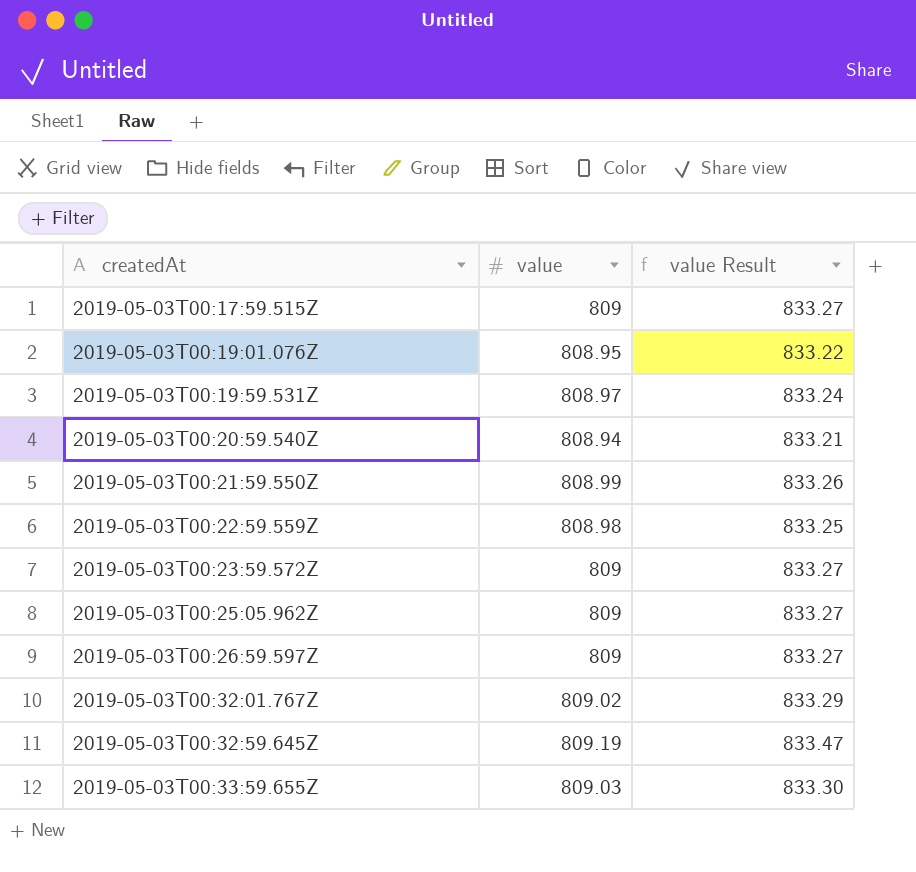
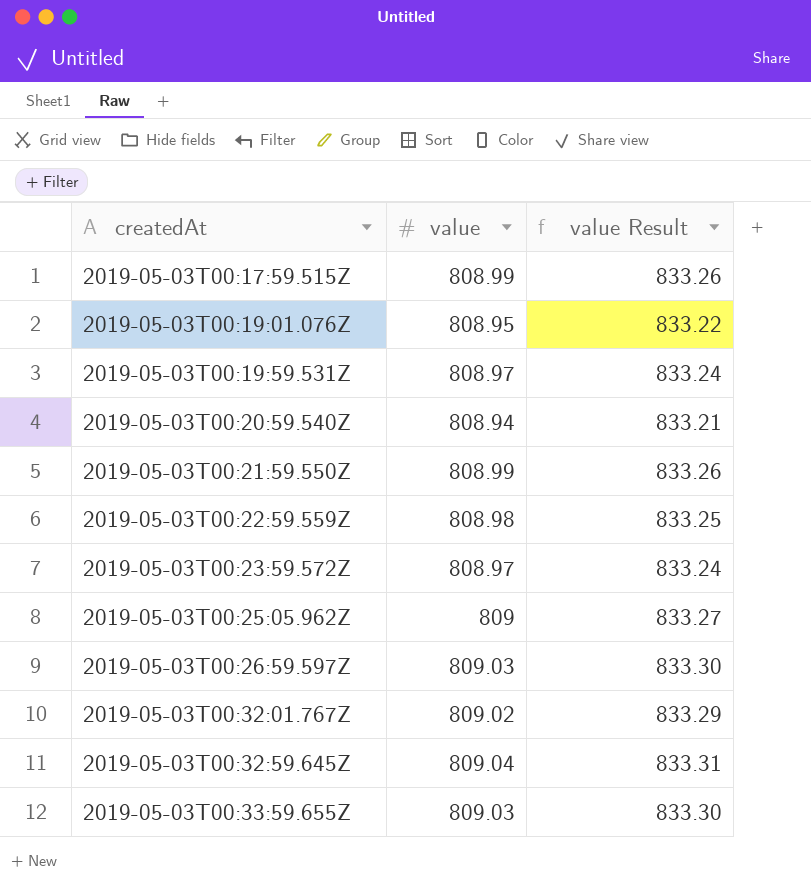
2019-05-03T00:17:59.515Z | value: 809 -> 808.99
2019-05-03T00:17:59.515Z | value Result: 833.27 -> 833.26
2019-05-03T00:23:59.572Z | value: 809 -> 808.97
2019-05-03T00:23:59.572Z | value Result: 833.27 -> 833.24
2019-05-03T00:26:59.597Z | value: 809 -> 809.03
2019-05-03T00:26:59.597Z | value Result: 833.27 -> 833.30
2019-05-03T00:32:59.645Z | value: 809.19 -> 809.04
2019-05-03T00:32:59.645Z | value Result: 833.47 -> 833.31

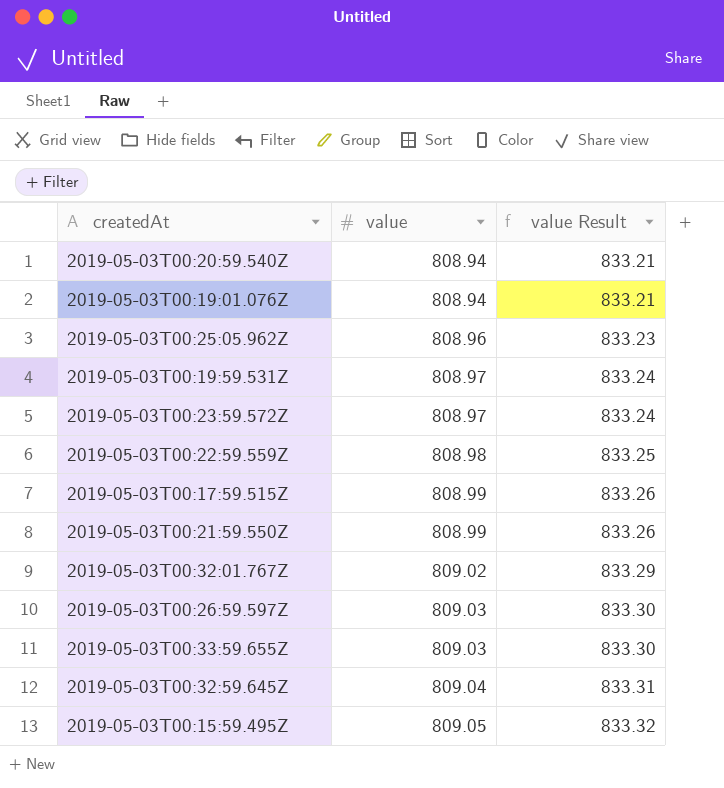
row order: createdAt ascending -> value ascending
2019-05-03T00:19:01.076Z | value: 808.95 -> 808.94
2019-05-03T00:19:01.076Z | value Result: 833.22 -> 833.21
2019-05-03T00:25:05.962Z | value: 809 -> 808.96
2019-05-03T00:25:05.962Z | value Result: 833.27 -> 833.23
row 2019-05-03T00:15:59.495Z: none -> 809.05 | 833.32

